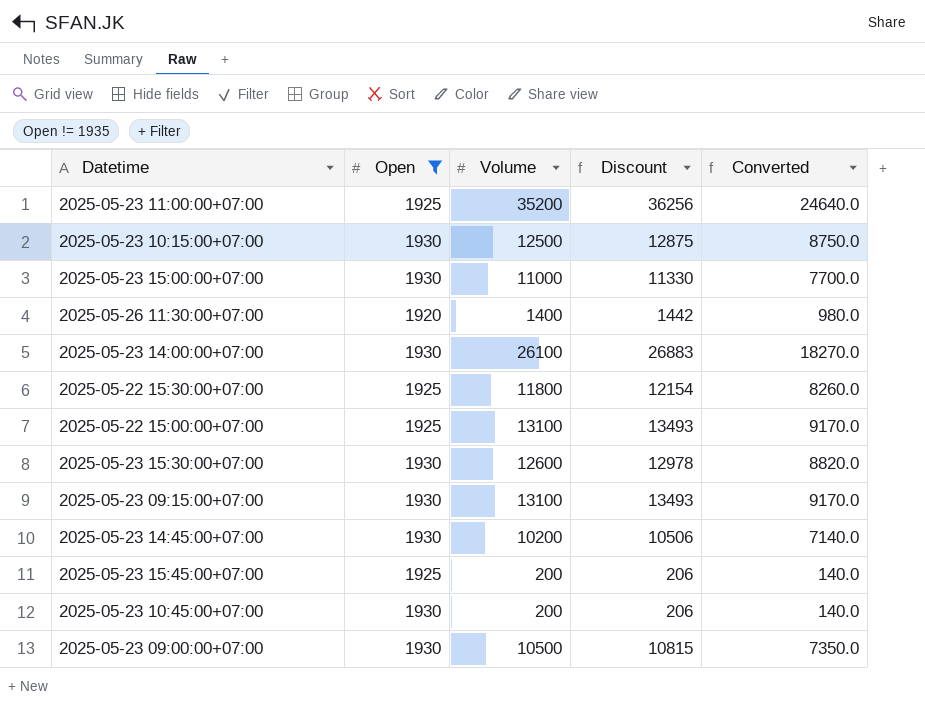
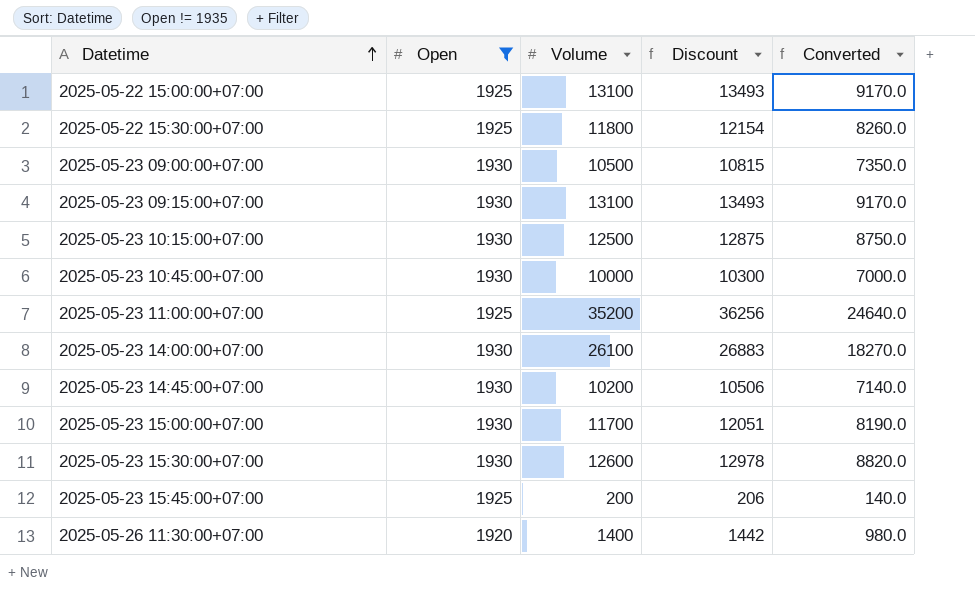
row order: none -> Datetime ascending
2025-05-23 10:45:00+07:00 | Volume: 200 -> 10000
2025-05-23 10:45:00+07:00 | Discount: 206 -> 10300
2025-05-23 10:45:00+07:00 | Converted: 140.0 -> 7000.0
2025-05-23 15:00:00+07:00 | Volume: 11000 -> 11700
2025-05-23 15:00:00+07:00 | Discount: 11330 -> 12051
2025-05-23 15:00:00+07:00 | Converted: 7700.0 -> 8190.0

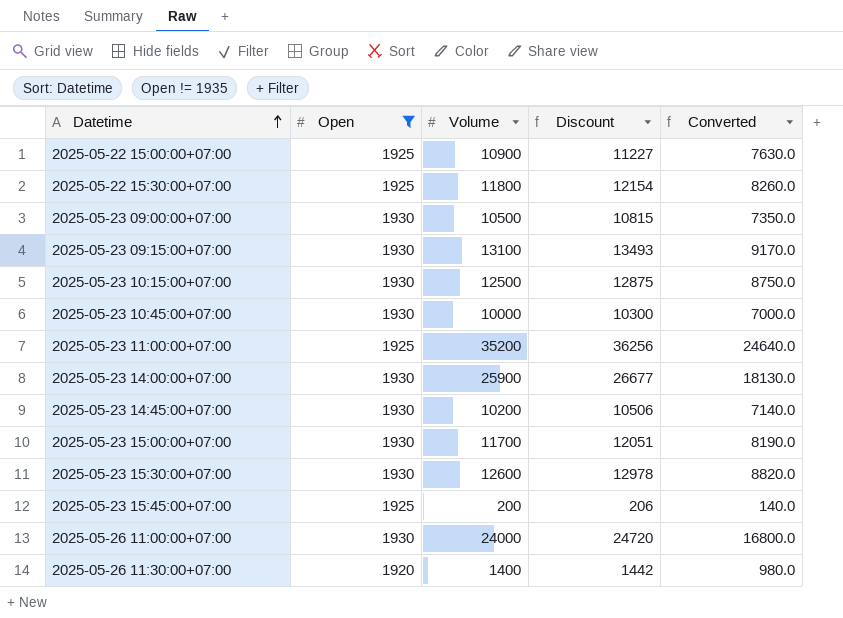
2025-05-22 15:00:00+07:00 | Volume: 13100 -> 10900
2025-05-22 15:00:00+07:00 | Discount: 13493 -> 11227
2025-05-22 15:00:00+07:00 | Converted: 9170.0 -> 7630.0
2025-05-23 14:00:00+07:00 | Volume: 26100 -> 25900
2025-05-23 14:00:00+07:00 | Discount: 26883 -> 26677
2025-05-23 14:00:00+07:00 | Converted: 18270.0 -> 18130.0
row 2025-05-26 11:00:00+07:00: none -> 1930 | 24000 | 24720 | 16800.0

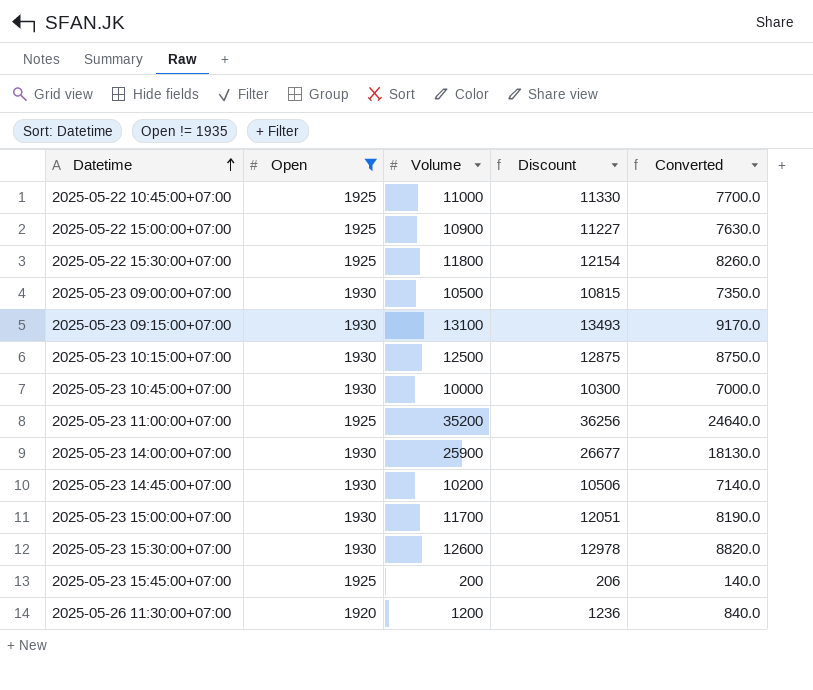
row 2025-05-26 11:00:00+07:00: 1930 | 24000 | 24720 | 16800.0 -> none
row 2025-05-22 10:45:00+07:00: none -> 1925 | 11000 | 11330 | 7700.0
2025-05-26 11:30:00+07:00 | Volume: 1400 -> 1200
2025-05-26 11:30:00+07:00 | Discount: 1442 -> 1236
2025-05-26 11:30:00+07:00 | Converted: 980.0 -> 840.0

